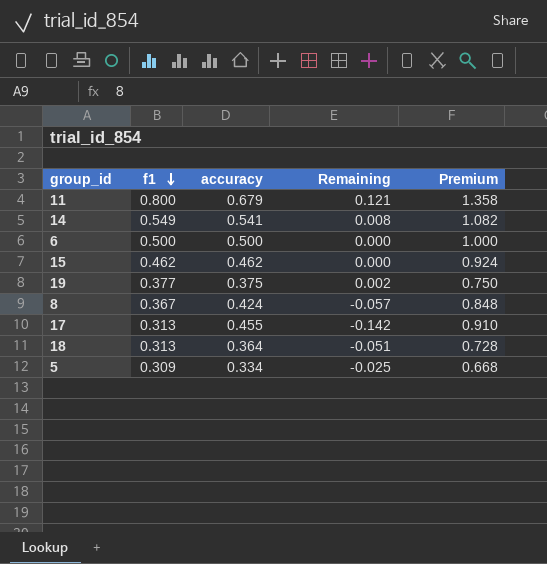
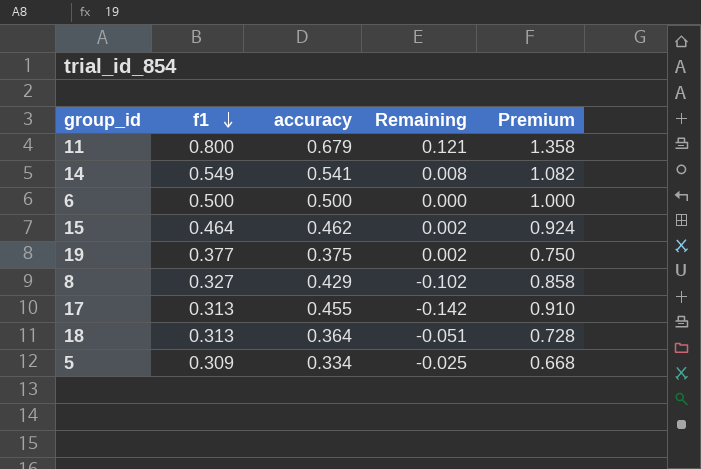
15 | f1: 0.462 -> 0.464
15 | Remaining: 0.000 -> 0.002
8 | f1: 0.367 -> 0.327
8 | accuracy: 0.424 -> 0.429
8 | Remaining: -0.057 -> -0.102
8 | Premium: 0.848 -> 0.858

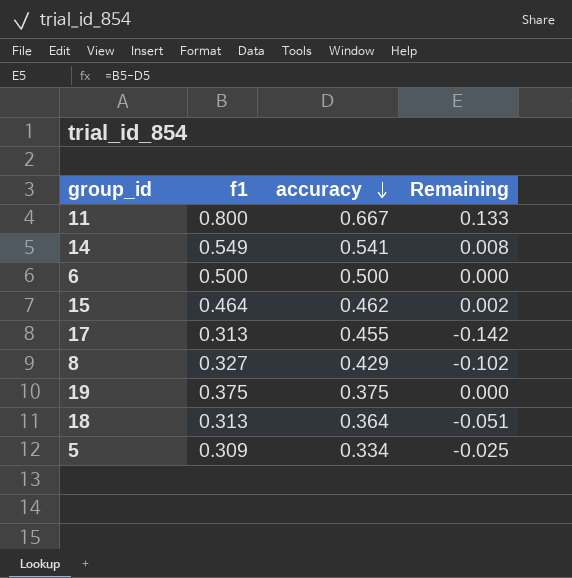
row order: f1 descending -> accuracy descending
column Premium | formula: [accuracy] * 2 -> none
11 | accuracy: 0.679 -> 0.667
11 | Remaining: 0.121 -> 0.133
19 | f1: 0.377 -> 0.375
19 | Remaining: 0.002 -> 0.000

